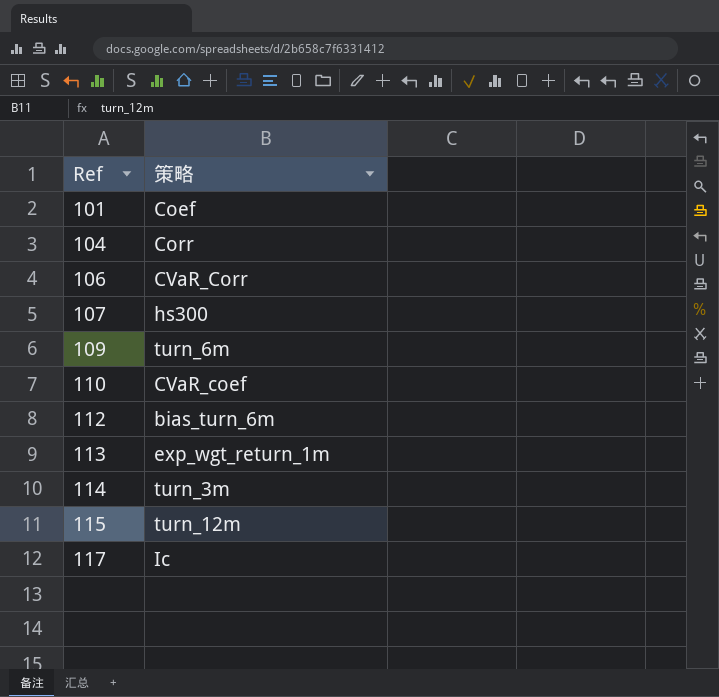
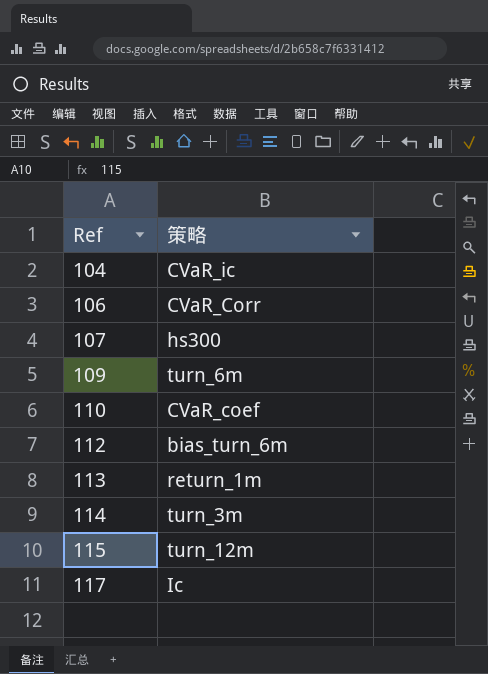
row 101: Coef -> none
104 | 策略: Corr -> CVaR_ic
113 | 策略: exp_wgt_return_1m -> return_1m

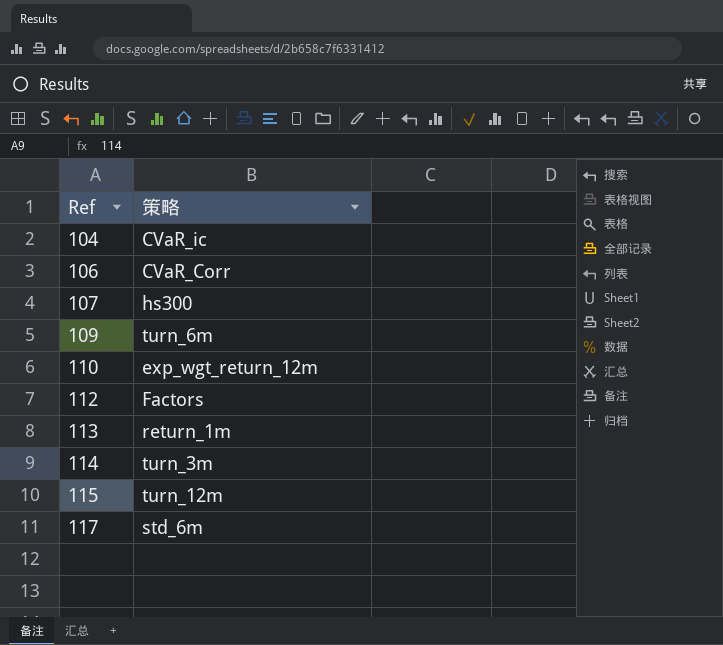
110 | 策略: CVaR_coef -> exp_wgt_return_12m
112 | 策略: bias_turn_6m -> Factors
117 | 策略: Ic -> std_6m

